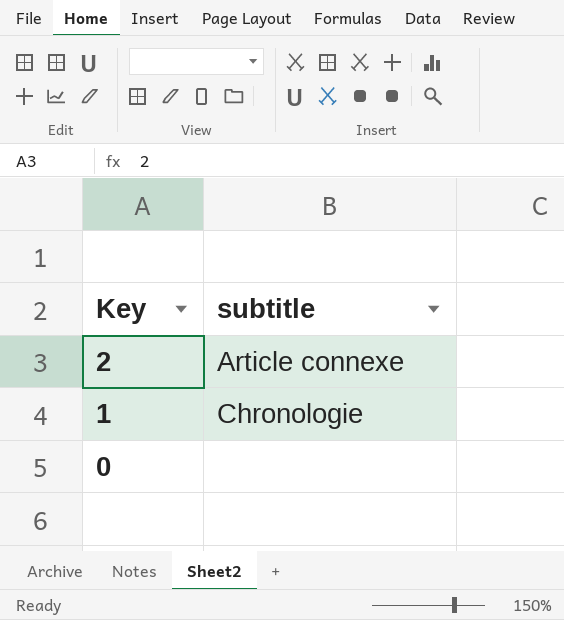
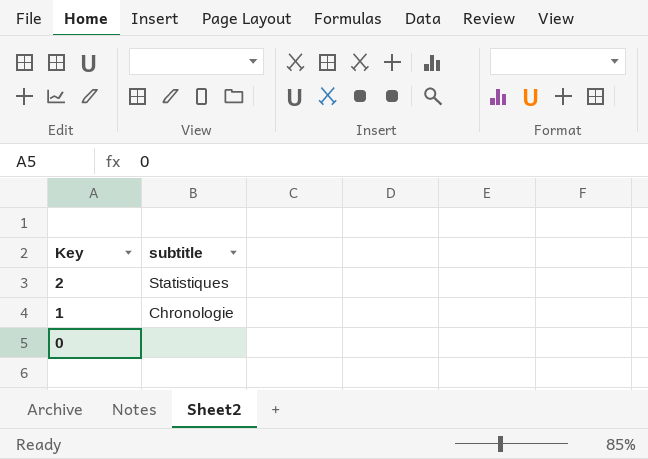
2 | subtitle: Article connexe -> Statistiques

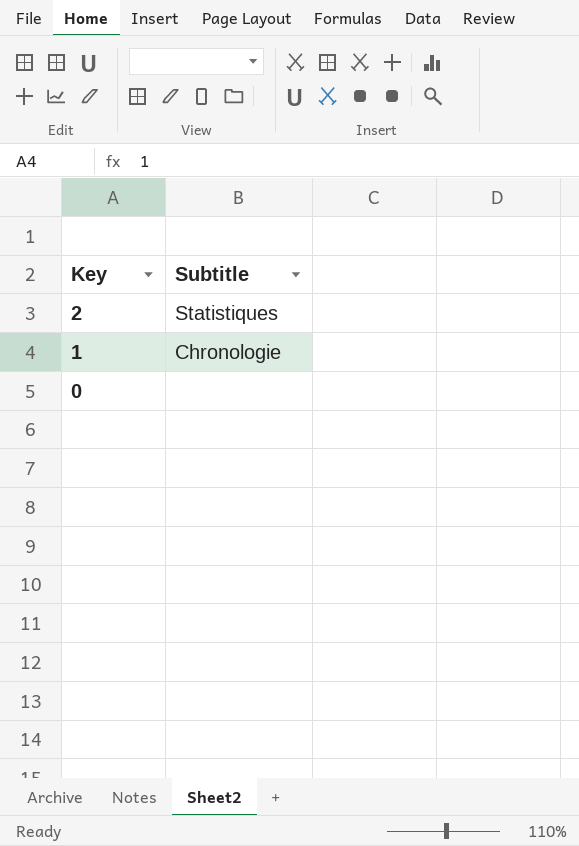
column name: subtitle -> Subtitle

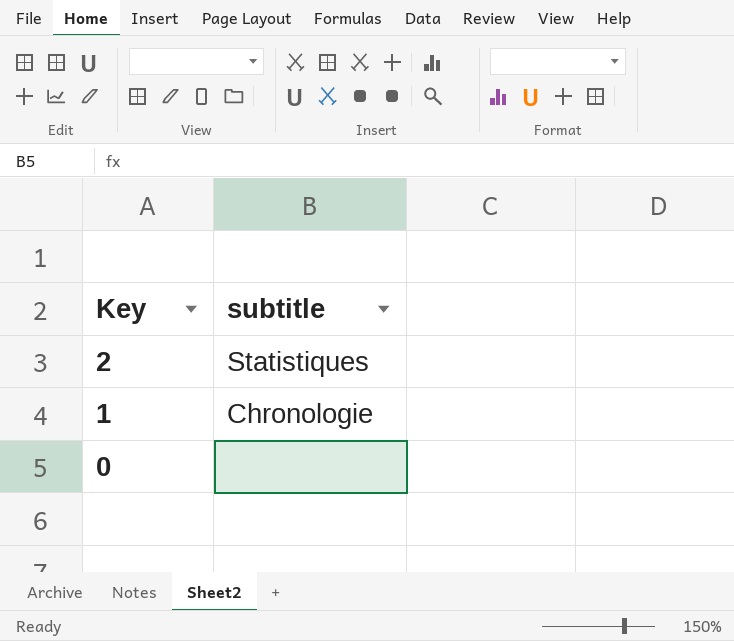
column name: Subtitle -> subtitle

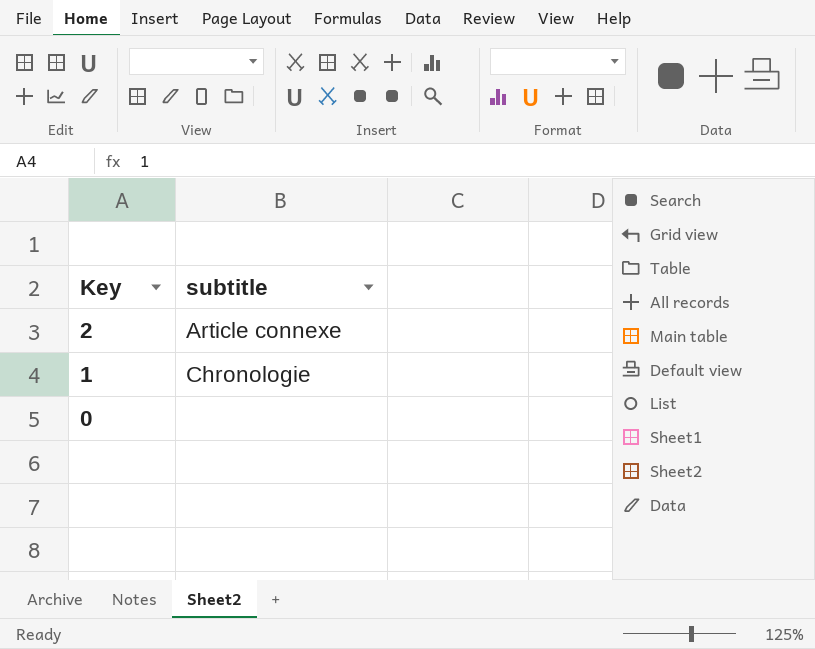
2 | subtitle: Statistiques -> Article connexe

